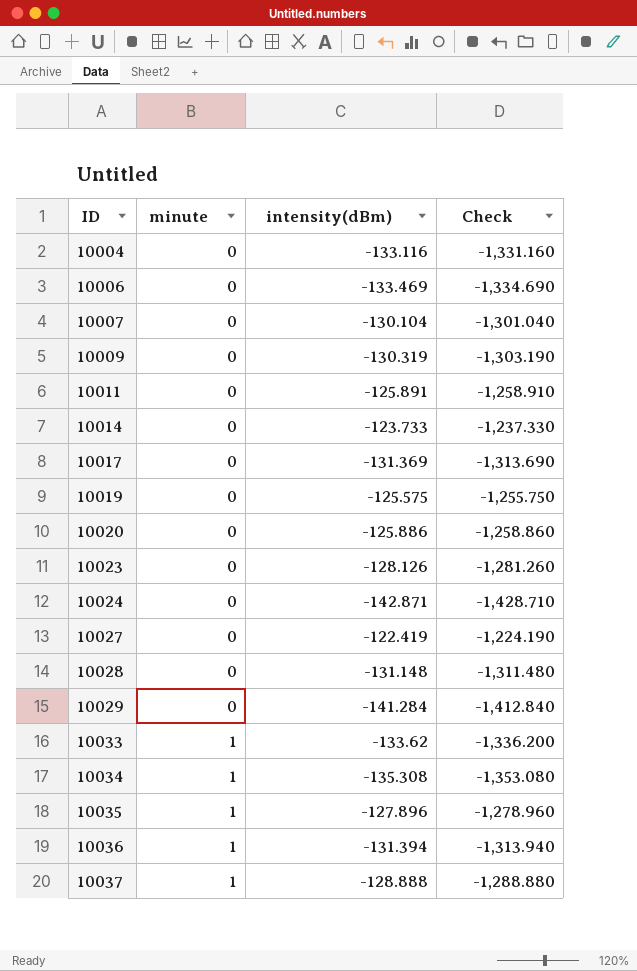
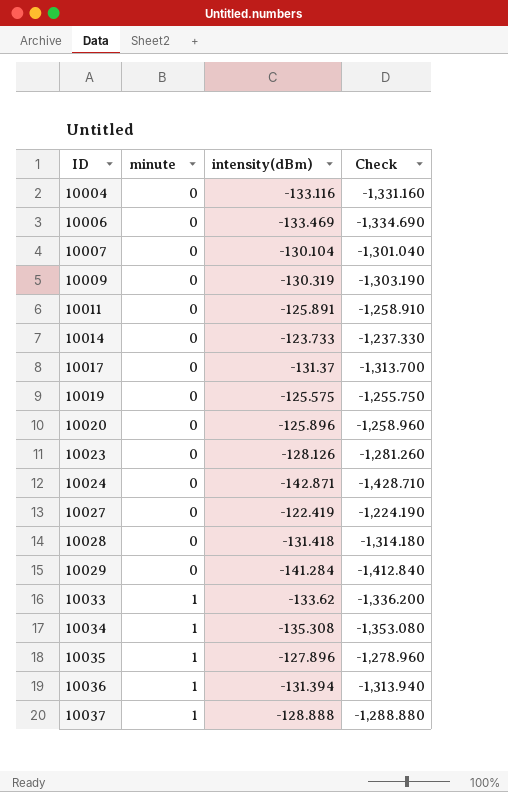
10017 | intensity(dBm): -131.369 -> -131.37
10017 | Check: -1,313.690 -> -1,313.700
10020 | intensity(dBm): -125.886 -> -125.896
10020 | Check: -1,258.860 -> -1,258.960
10028 | intensity(dBm): -131.148 -> -131.418
10028 | Check: -1,311.480 -> -1,314.180

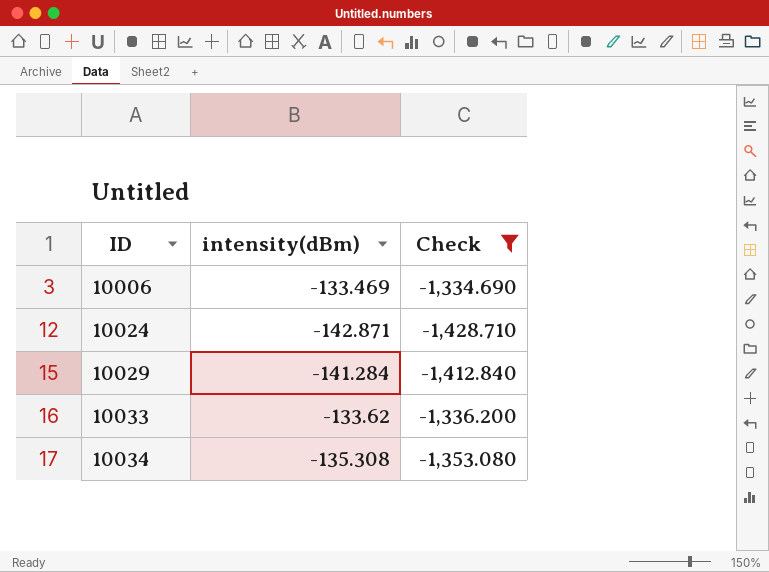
filter: none -> Check <= -1,334.690
column minute | position: 2 -> none

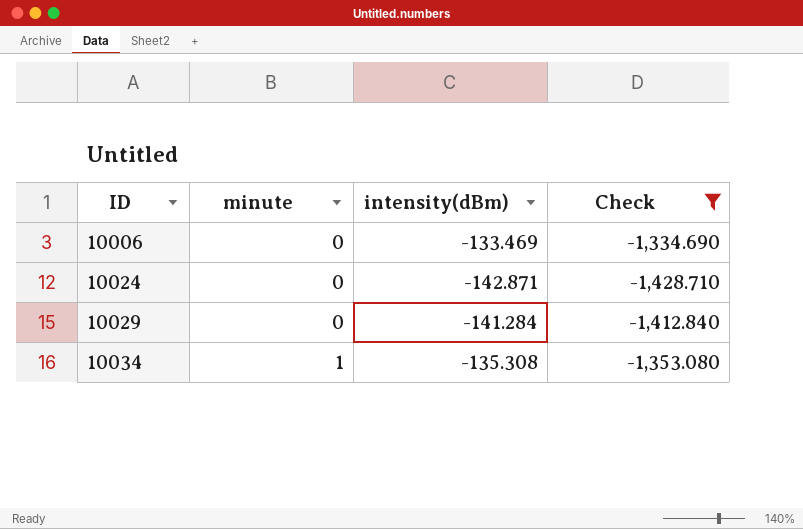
column minute | position: none -> 2
row 10033: -133.62 | -1,336.200 -> none

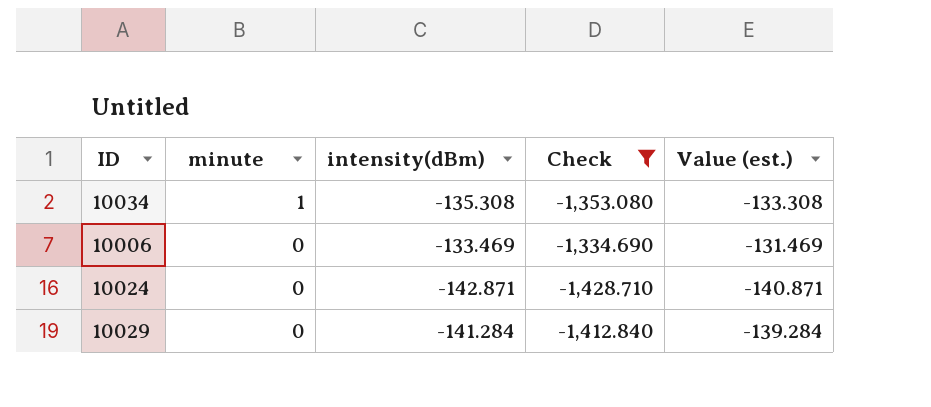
row order: ID ascending -> minute descending
column Value (est.) | formula: none -> [intensity(dBm)] + 2

